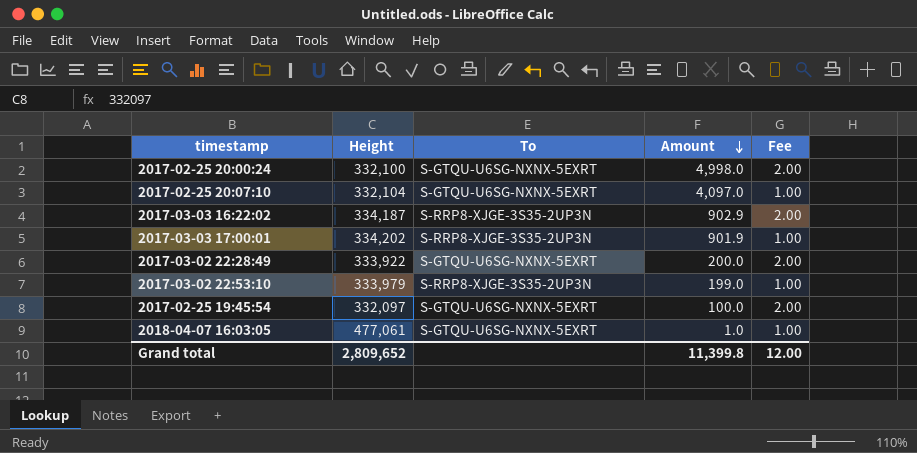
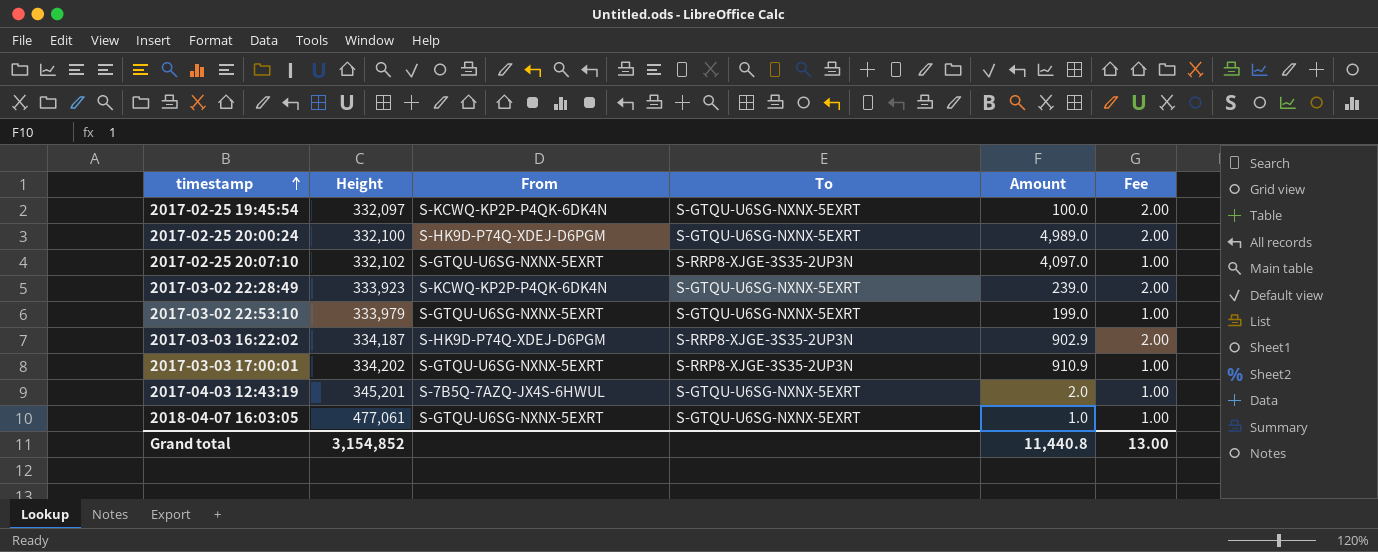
row order: Amount descending -> timestamp ascending
column From | position: none -> 3
2017-02-25 20:00:24 | Amount: 4,998.0 -> 4,989.0
2017-02-25 20:07:10 | Height: 332,104 -> 332,102
2017-02-25 20:07:10 | To: S-GTQU-U6SG-NXNX-5EXRT -> S-RRP8-XJGE-3S35-2UP3N
2017-03-02 22:28:49 | Height: 333,922 -> 333,923
2017-03-02 22:28:49 | Amount: 200.0 -> 239.0
2017-03-02 22:53:10 | To: S-RRP8-XJGE-3S35-2UP3N -> S-GTQU-U6SG-NXNX-5EXRT
2017-03-03 17:00:01 | Amount: 901.9 -> 910.9
row 2017-04-03 12:43:19: none -> 345,201 | S-7B5Q-7AZQ-JX4S-6HWUL | S-GTQU-U6SG-NXNX-5EXRT | 2.0 | 1.00
Grand total | Height: 2,809,652 -> 3,154,852
Grand total | Amount: 11,399.8 -> 11,440.8
Grand total | Fee: 12.00 -> 13.00

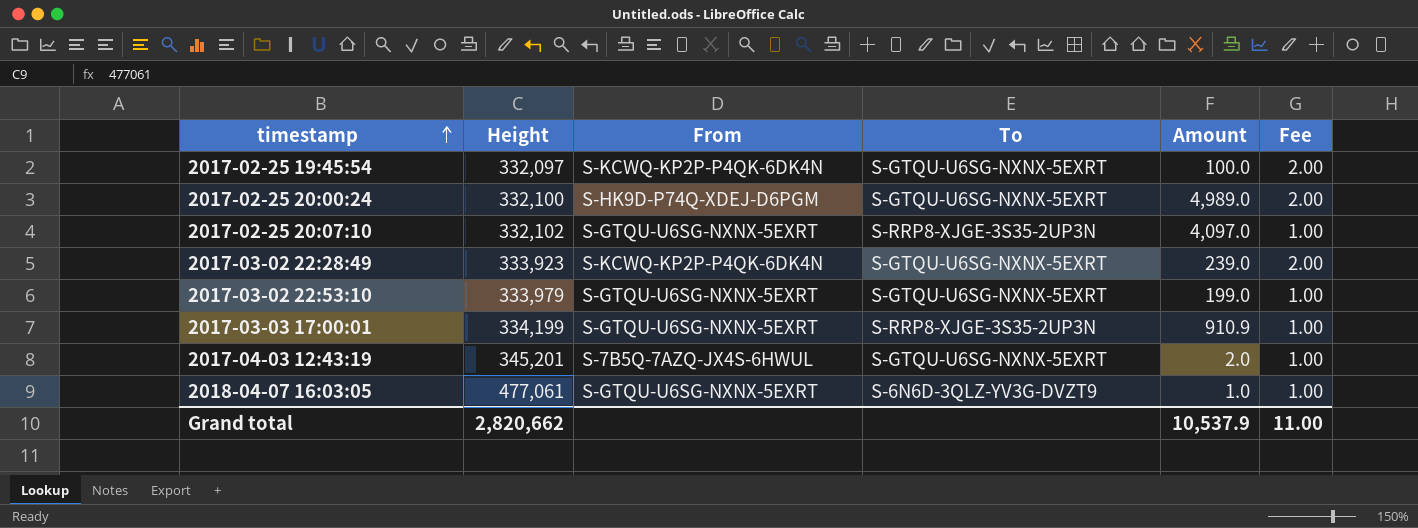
row 2017-03-03 16:22:02: 334,187 | S-HK9D-P74Q-XDEJ-D6PGM | S-RRP8-XJGE-3S35-2UP3N | 902.9 | 2.00 -> none
2017-03-03 17:00:01 | Height: 334,202 -> 334,199
2018-04-07 16:03:05 | To: S-GTQU-U6SG-NXNX-5EXRT -> S-6N6D-3QLZ-YV3G-DVZT9
Grand total | Height: 3,154,852 -> 2,820,662
Grand total | Amount: 11,440.8 -> 10,537.9
Grand total | Fee: 13.00 -> 11.00

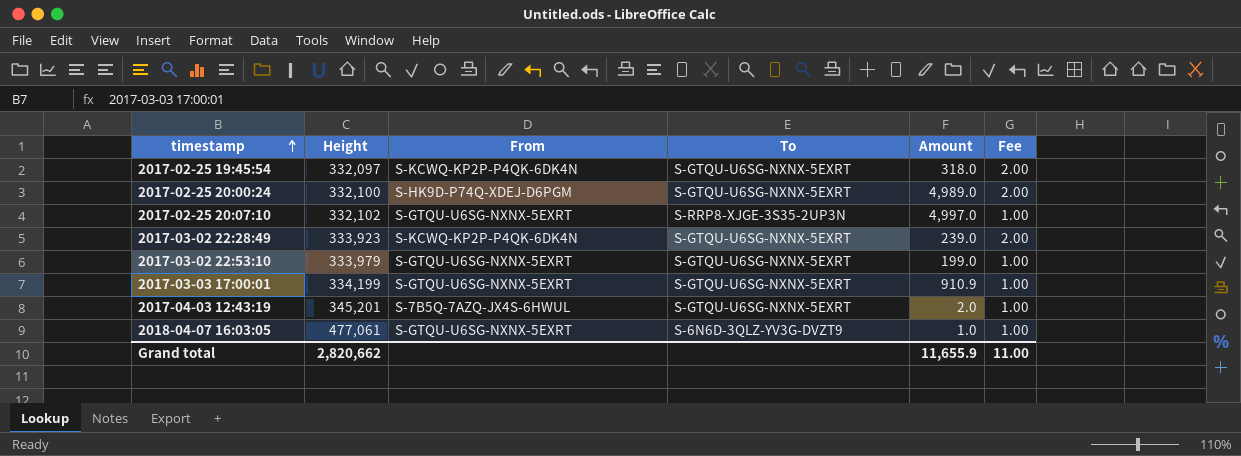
2017-02-25 19:45:54 | Amount: 100.0 -> 318.0
2017-02-25 20:07:10 | Amount: 4,097.0 -> 4,997.0
2017-03-03 17:00:01 | To: S-RRP8-XJGE-3S35-2UP3N -> S-GTQU-U6SG-NXNX-5EXRT
Grand total | Amount: 10,537.9 -> 11,655.9

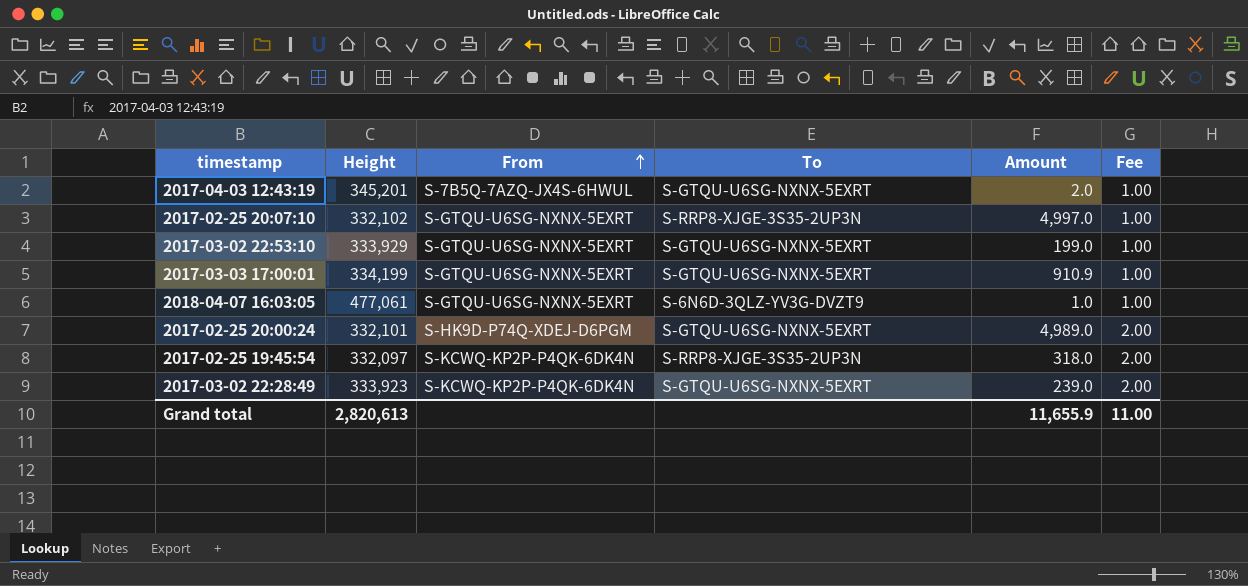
row order: timestamp ascending -> From ascending
2017-03-02 22:53:10 | Height: 333,979 -> 333,929
2017-02-25 20:00:24 | Height: 332,100 -> 332,101
2017-02-25 19:45:54 | To: S-GTQU-U6SG-NXNX-5EXRT -> S-RRP8-XJGE-3S35-2UP3N
Grand total | Height: 2,820,662 -> 2,820,613

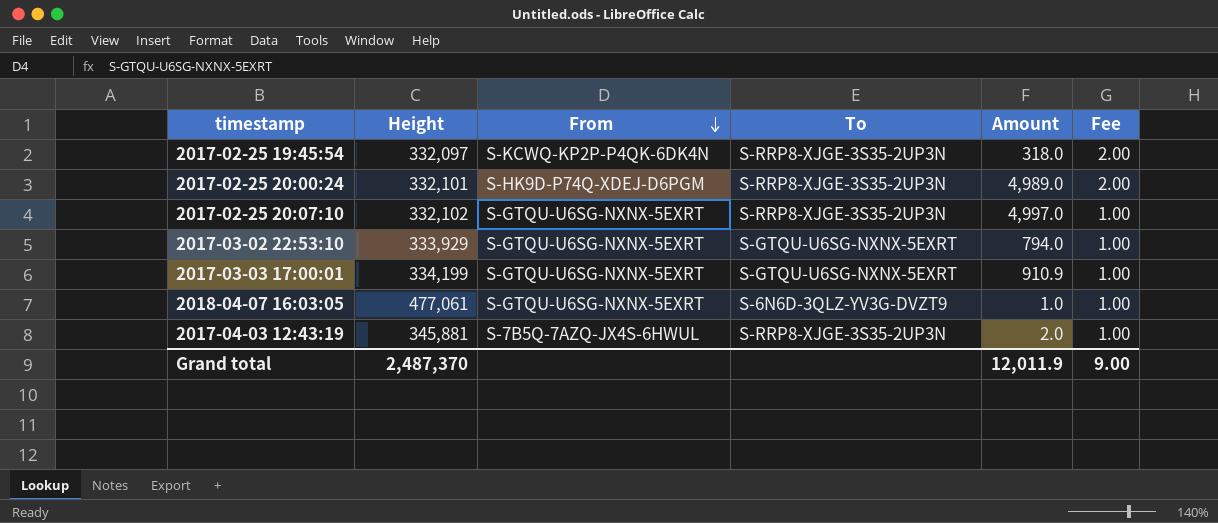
row order: From ascending -> From descending
row 2017-03-02 22:28:49: 333,923 | S-KCWQ-KP2P-P4QK-6DK4N | S-GTQU-U6SG-NXNX-5EXRT | 239.0 | 2.00 -> none
2017-02-25 20:00:24 | To: S-GTQU-U6SG-NXNX-5EXRT -> S-RRP8-XJGE-3S35-2UP3N
2017-03-02 22:53:10 | Amount: 199.0 -> 794.0
2017-04-03 12:43:19 | Height: 345,201 -> 345,881
2017-04-03 12:43:19 | To: S-GTQU-U6SG-NXNX-5EXRT -> S-RRP8-XJGE-3S35-2UP3N
Grand total | Height: 2,820,613 -> 2,487,370
Grand total | Amount: 11,655.9 -> 12,011.9
Grand total | Fee: 11.00 -> 9.00

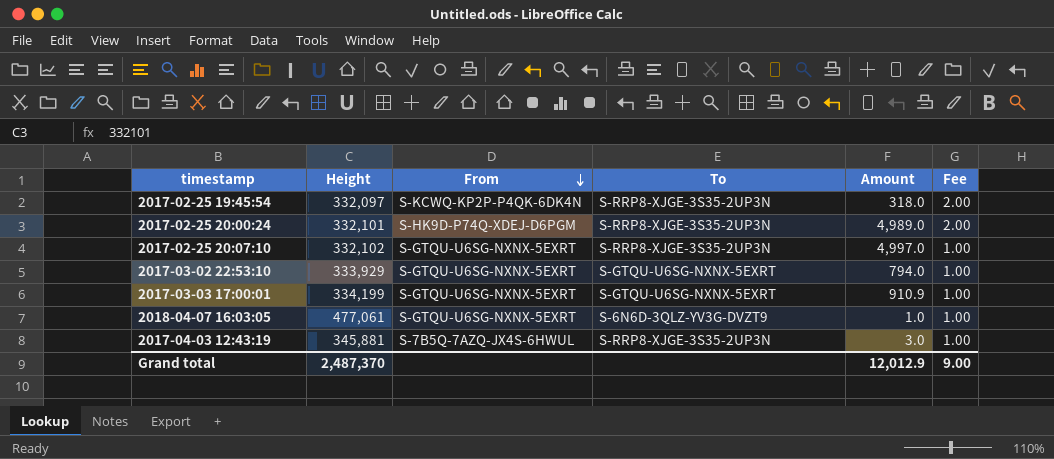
2017-04-03 12:43:19 | Amount: 2.0 -> 3.0
Grand total | Amount: 12,011.9 -> 12,012.9

